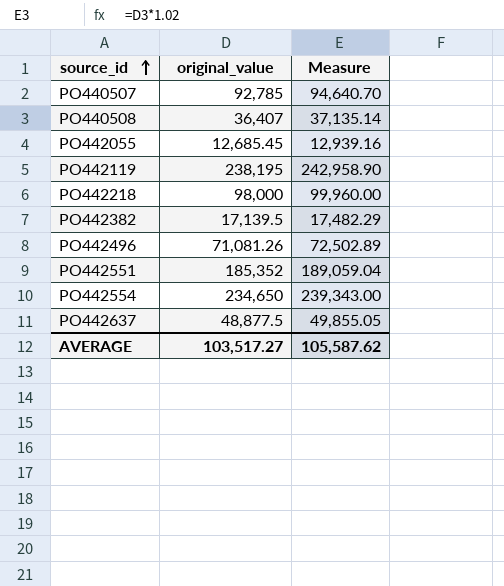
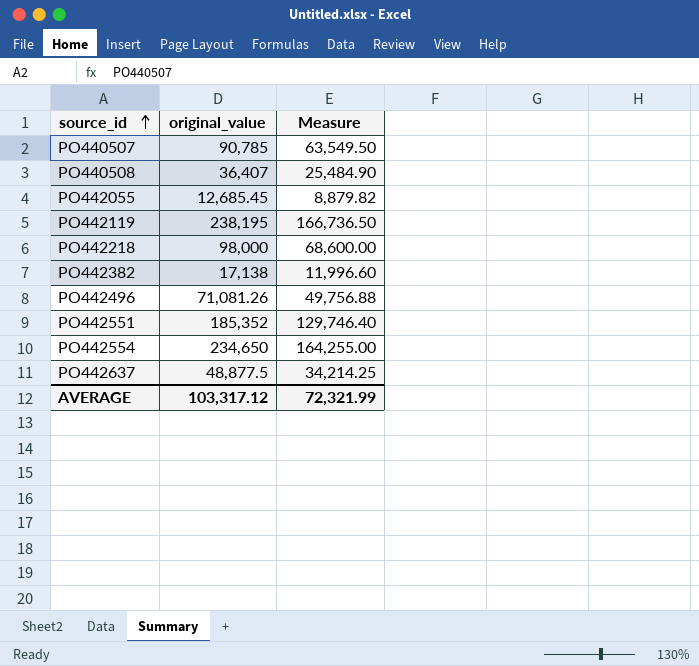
column Measure | formula: [original_value] * 1.02 -> [original_value] * 0.7
PO440507 | original_value: 92,785 -> 90,785
PO442382 | original_value: 17,139.5 -> 17,138
AVERAGE | original_value: 103,517.27 -> 103,317.12
AVERAGE | Measure: 105,587.62 -> 72,321.99

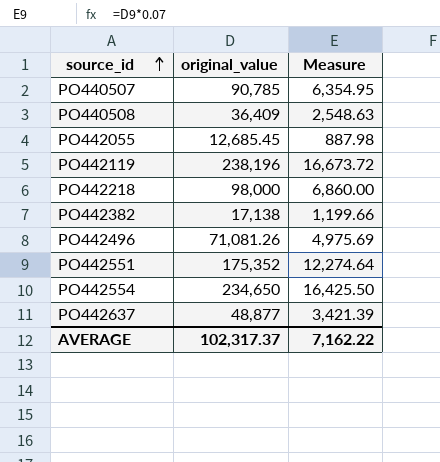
column Measure | formula: [original_value] * 0.7 -> [original_value] * 0.07
PO440508 | original_value: 36,407 -> 36,409
PO442119 | original_value: 238,195 -> 238,196
PO442551 | original_value: 185,352 -> 175,352
PO442637 | original_value: 48,877.5 -> 48,877
AVERAGE | original_value: 103,317.12 -> 102,317.37
AVERAGE | Measure: 72,321.99 -> 7,162.22

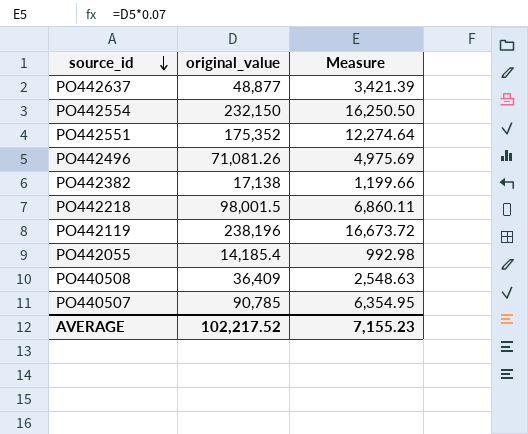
row order: source_id ascending -> source_id descending
PO442554 | original_value: 234,650 -> 232,150
PO442554 | Measure: 16,425.50 -> 16,250.50
PO442218 | original_value: 98,000 -> 98,001.5
PO442218 | Measure: 6,860.00 -> 6,860.11
PO442055 | original_value: 12,685.45 -> 14,185.4
PO442055 | Measure: 887.98 -> 992.98
AVERAGE | original_value: 102,317.37 -> 102,217.52
AVERAGE | Measure: 7,162.22 -> 7,155.23

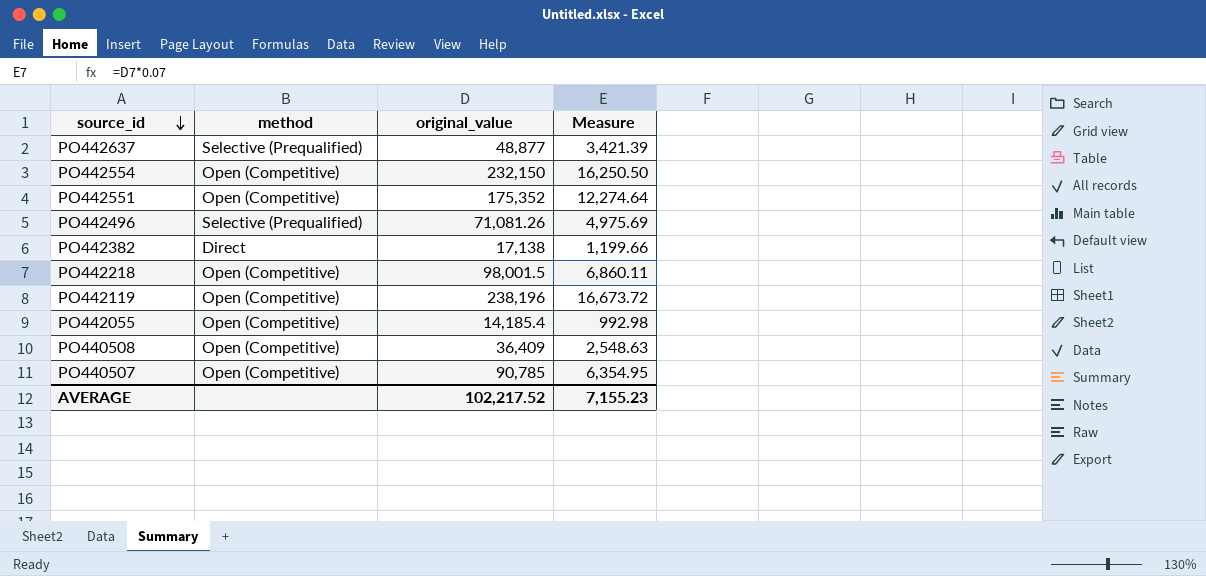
column method | position: none -> 2

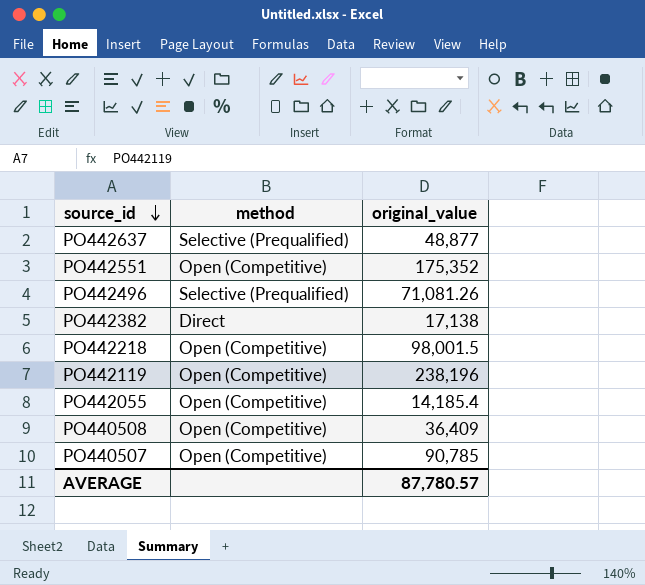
column Measure | formula: [original_value] * 0.07 -> none
row PO442554: Open (Competitive) | 232,150 | 16,250.50 -> none
AVERAGE | original_value: 102,217.52 -> 87,780.57

